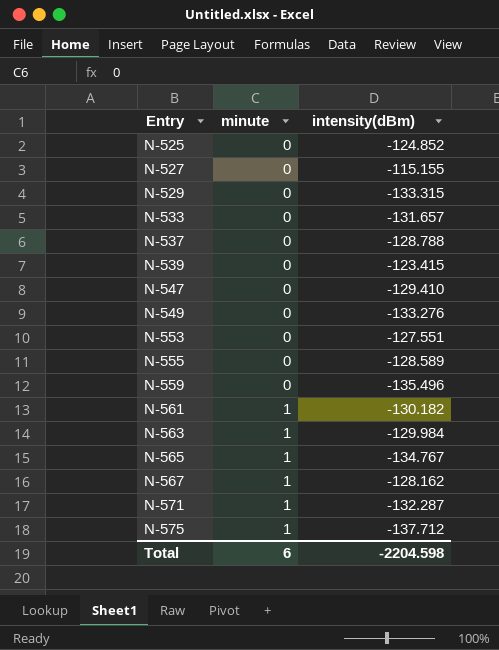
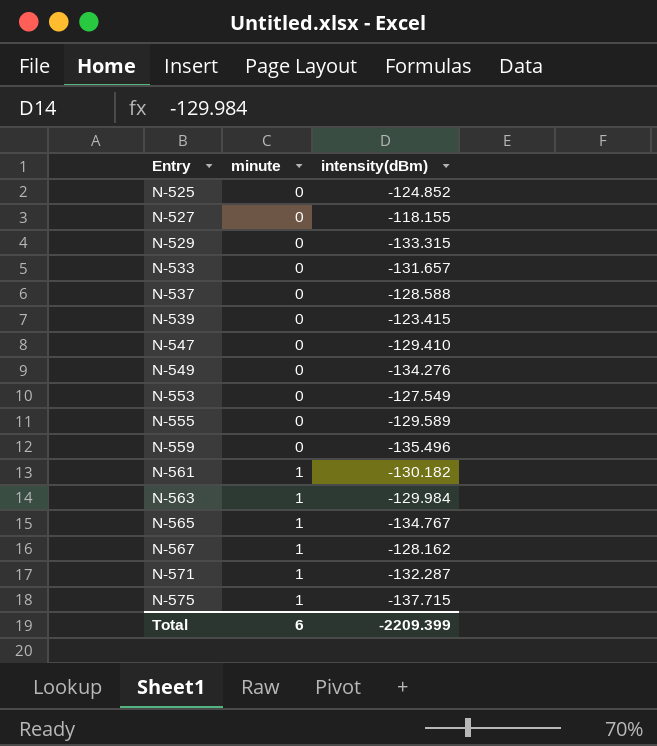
N-527 | intensity(dBm): -115.155 -> -118.155
N-537 | intensity(dBm): -128.788 -> -128.588
N-549 | intensity(dBm): -133.276 -> -134.276
N-553 | intensity(dBm): -127.551 -> -127.549
N-555 | intensity(dBm): -128.589 -> -129.589
N-575 | intensity(dBm): -137.712 -> -137.715
Total | intensity(dBm): -2204.598 -> -2209.399

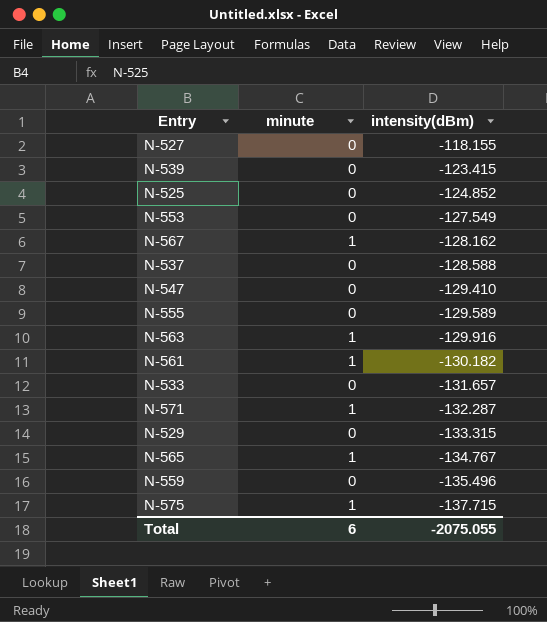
row order: Entry ascending -> intensity(dBm) descending
row N-549: 0 | -134.276 -> none
N-563 | intensity(dBm): -129.984 -> -129.916
Total | intensity(dBm): -2209.399 -> -2075.055

